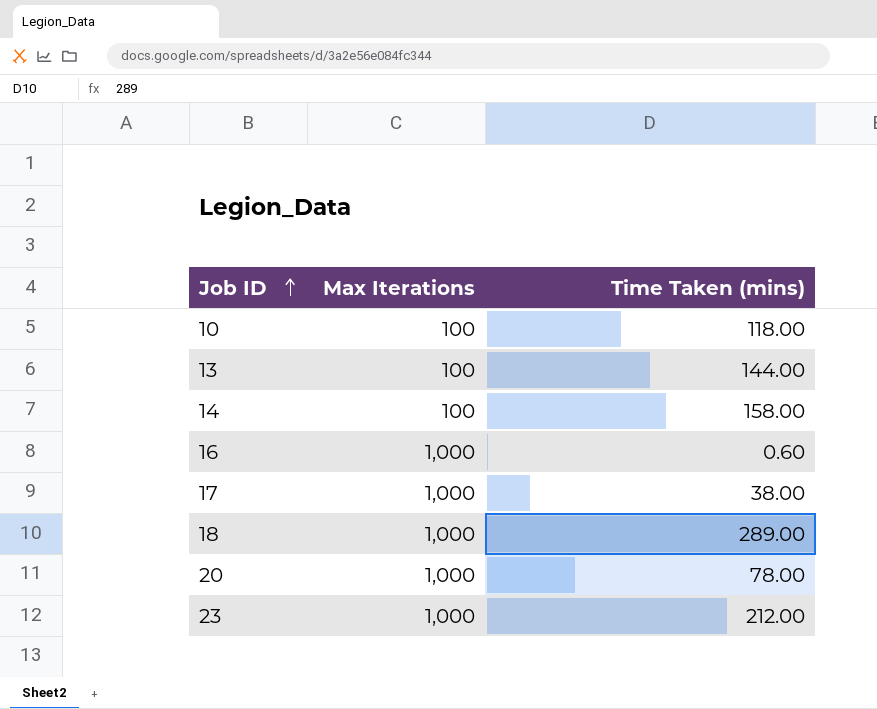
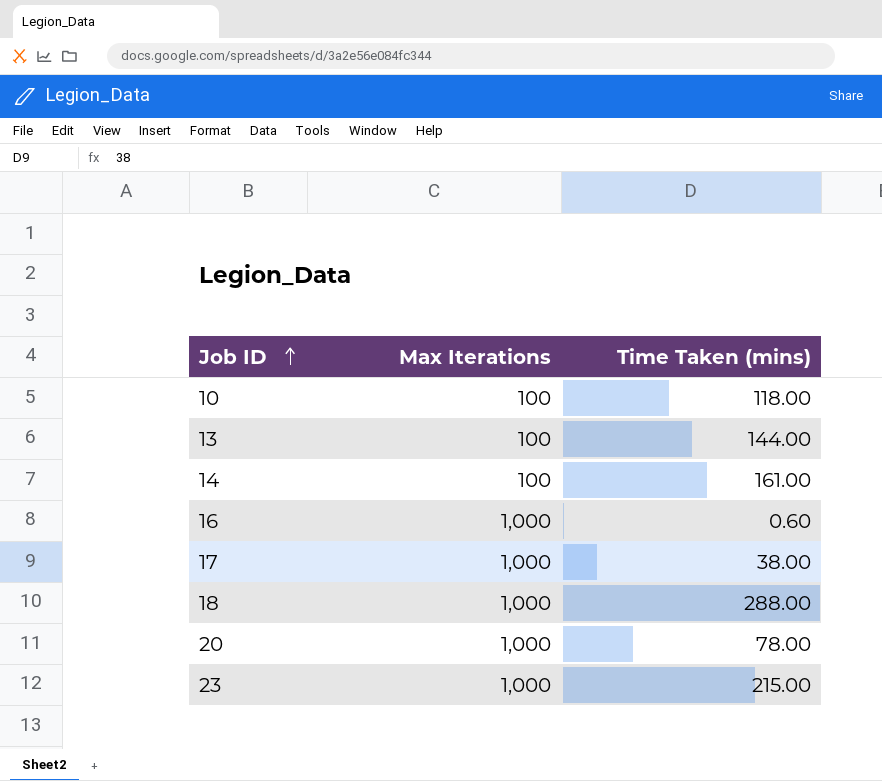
14 | Time Taken (mins): 158.00 -> 161.00
18 | Time Taken (mins): 289.00 -> 288.00
23 | Time Taken (mins): 212.00 -> 215.00

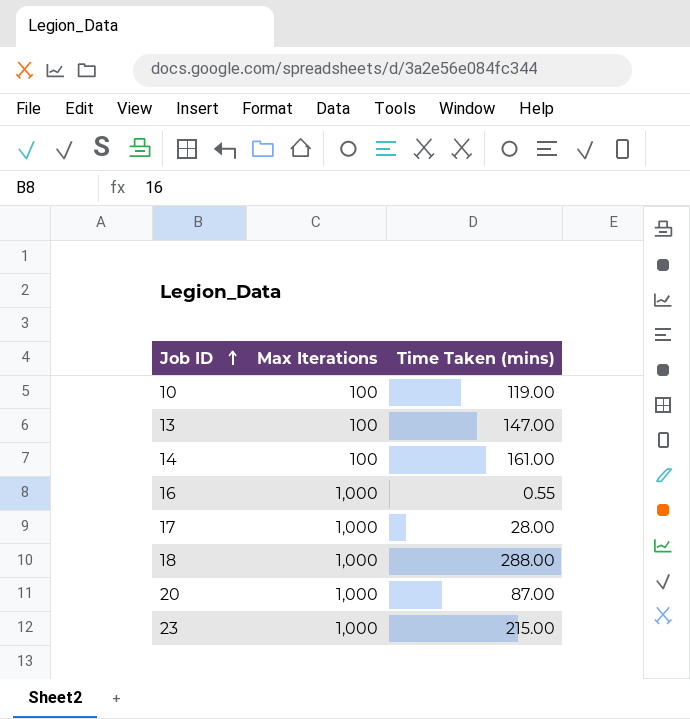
10 | Time Taken (mins): 118.00 -> 119.00
13 | Time Taken (mins): 144.00 -> 147.00
16 | Time Taken (mins): 0.60 -> 0.55
17 | Time Taken (mins): 38.00 -> 28.00
20 | Time Taken (mins): 78.00 -> 87.00

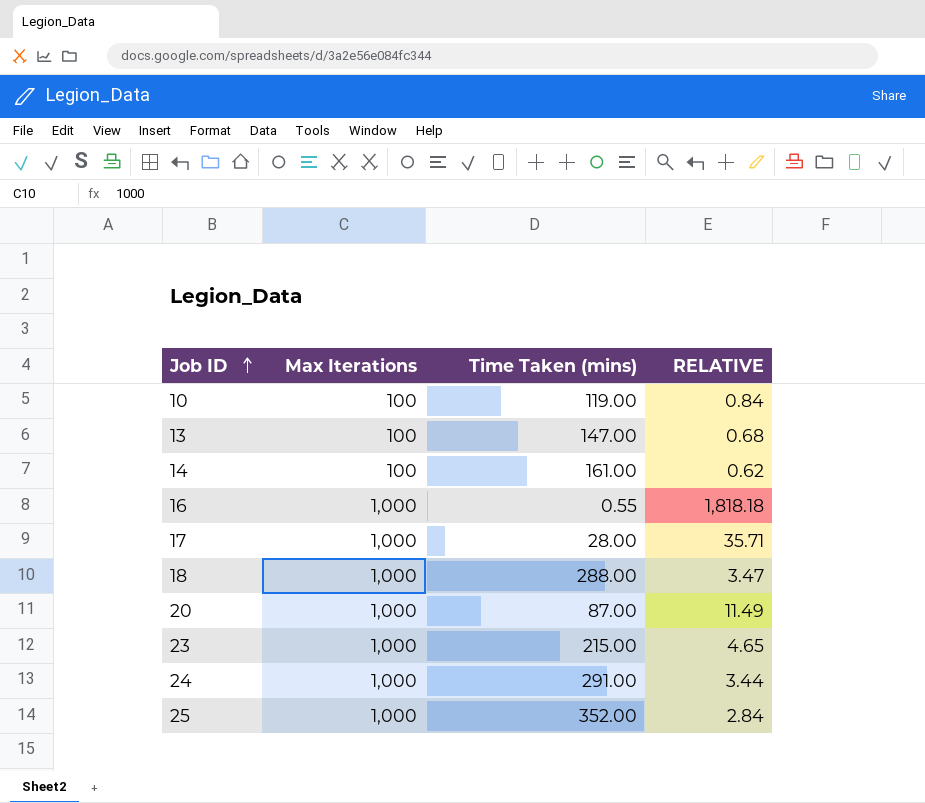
column RELATIVE | formula: none -> [Max Iterations] / [Time Taken (mins)]
row 24: none -> 1,000 | 291.00 | 3.44
row 25: none -> 1,000 | 352.00 | 2.84

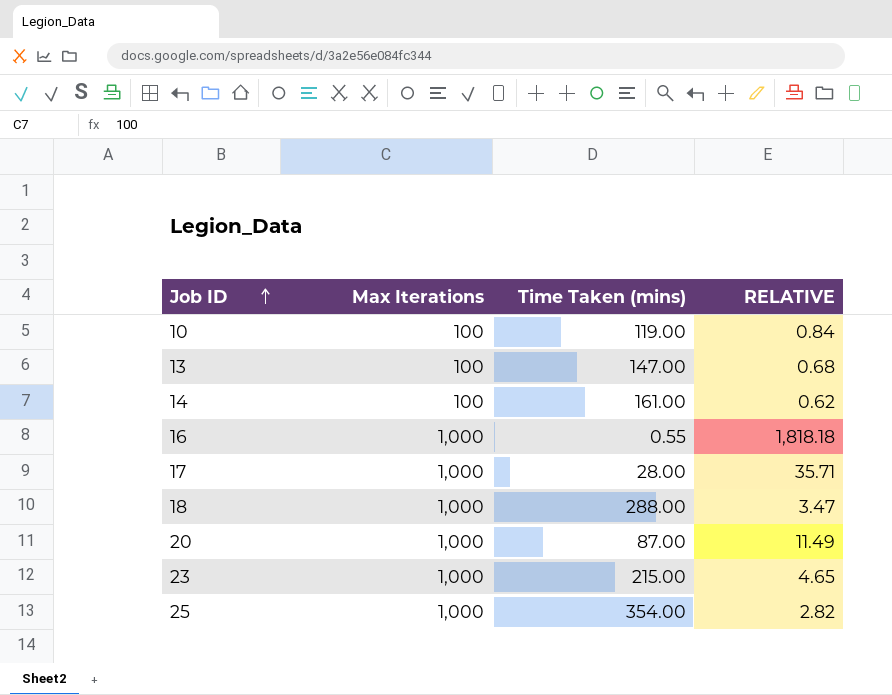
row 24: 1,000 | 291.00 | 3.44 -> none
25 | Time Taken (mins): 352.00 -> 354.00
25 | RELATIVE: 2.84 -> 2.82

